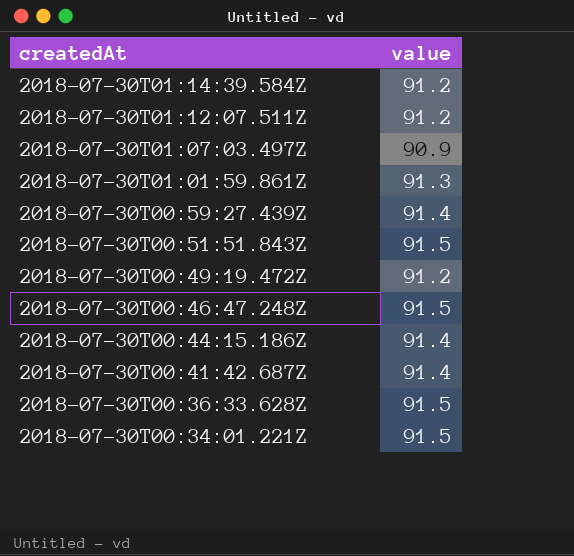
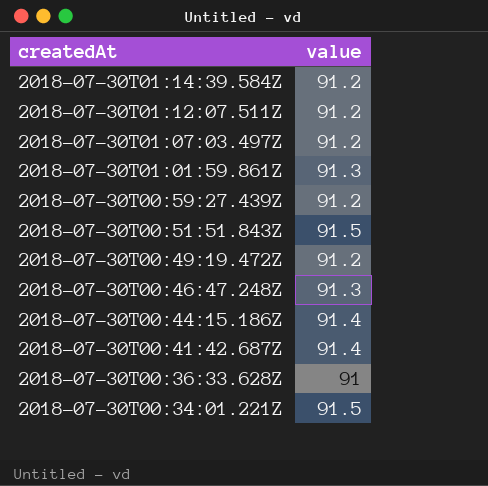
2018-07-30T01:07:03.497Z | value: 90.9 -> 91.2
2018-07-30T00:59:27.439Z | value: 91.4 -> 91.2
2018-07-30T00:46:47.248Z | value: 91.5 -> 91.3
2018-07-30T00:36:33.628Z | value: 91.5 -> 91

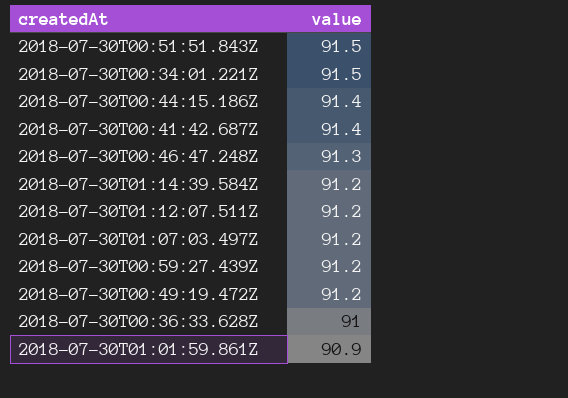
row order: createdAt descending -> value descending
2018-07-30T01:01:59.861Z | value: 91.3 -> 90.9

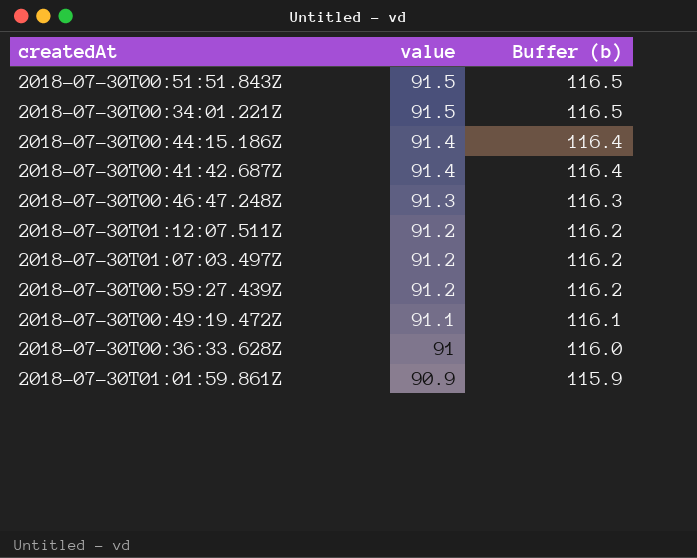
column Buffer (b) | formula: none -> [value] + 25
row 2018-07-30T01:14:39.584Z: 91.2 -> none
2018-07-30T00:49:19.472Z | value: 91.2 -> 91.1

